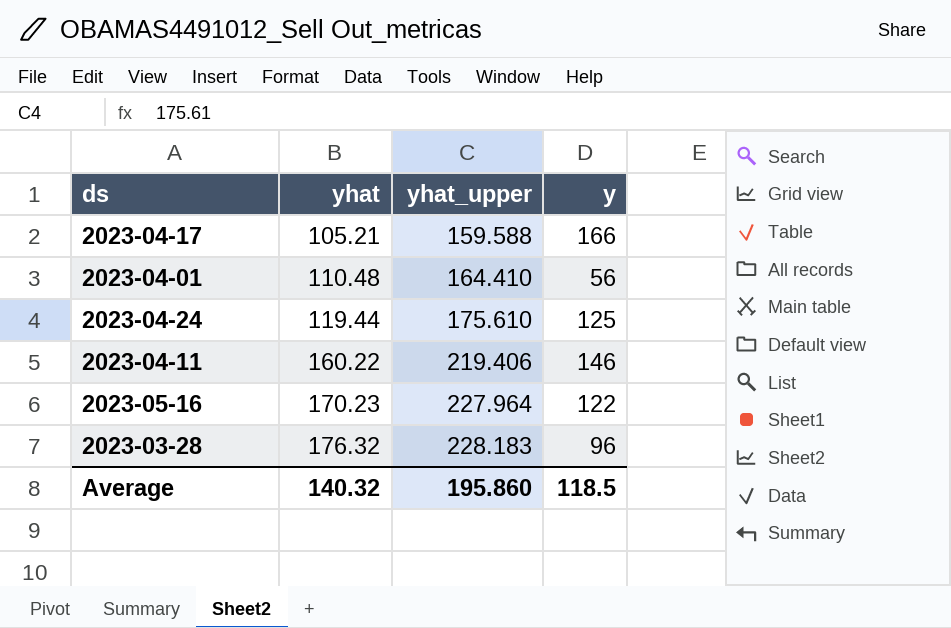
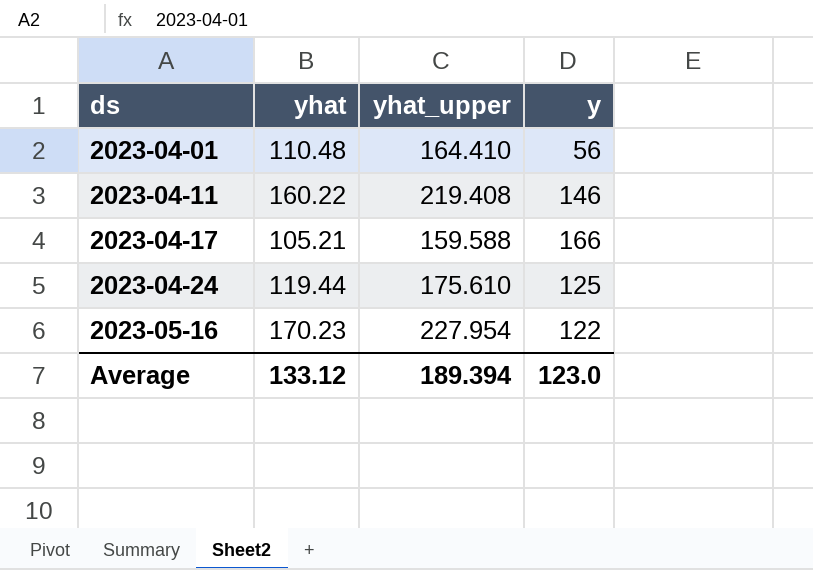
row order: yhat ascending -> ds ascending
row 2023-03-28: 176.32 | 228.183 | 96 -> none
2023-04-11 | yhat_upper: 219.406 -> 219.408
2023-05-16 | yhat_upper: 227.964 -> 227.954
Average | yhat: 140.32 -> 133.12
Average | yhat_upper: 195.860 -> 189.394
Average | y: 118.5 -> 123.0

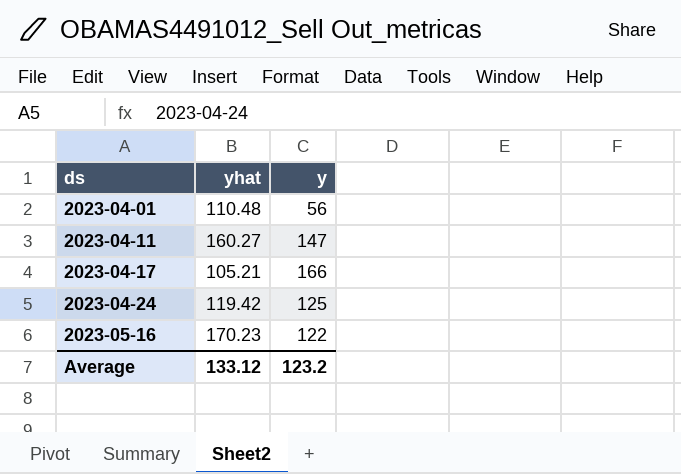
column yhat_upper | position: 3 -> none
2023-04-11 | yhat: 160.22 -> 160.27
2023-04-11 | y: 146 -> 147
2023-04-24 | yhat: 119.44 -> 119.42
Average | y: 123.0 -> 123.2

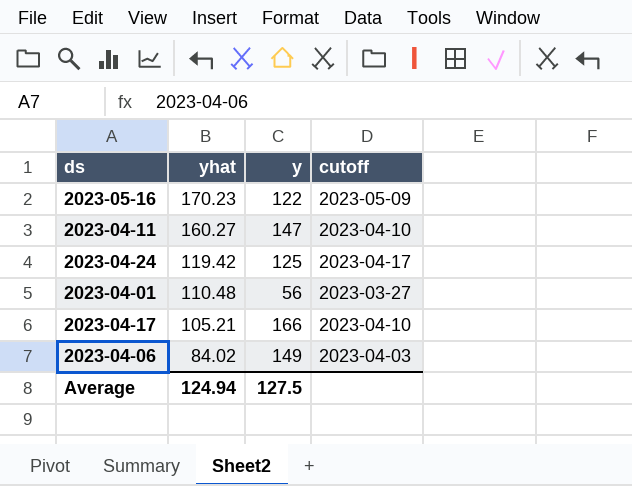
row order: ds ascending -> yhat descending
column cutoff | position: none -> 4
row 2023-04-06: none -> 84.02 | 149 | 2023-04-03
Average | yhat: 133.12 -> 124.94
Average | y: 123.2 -> 127.5

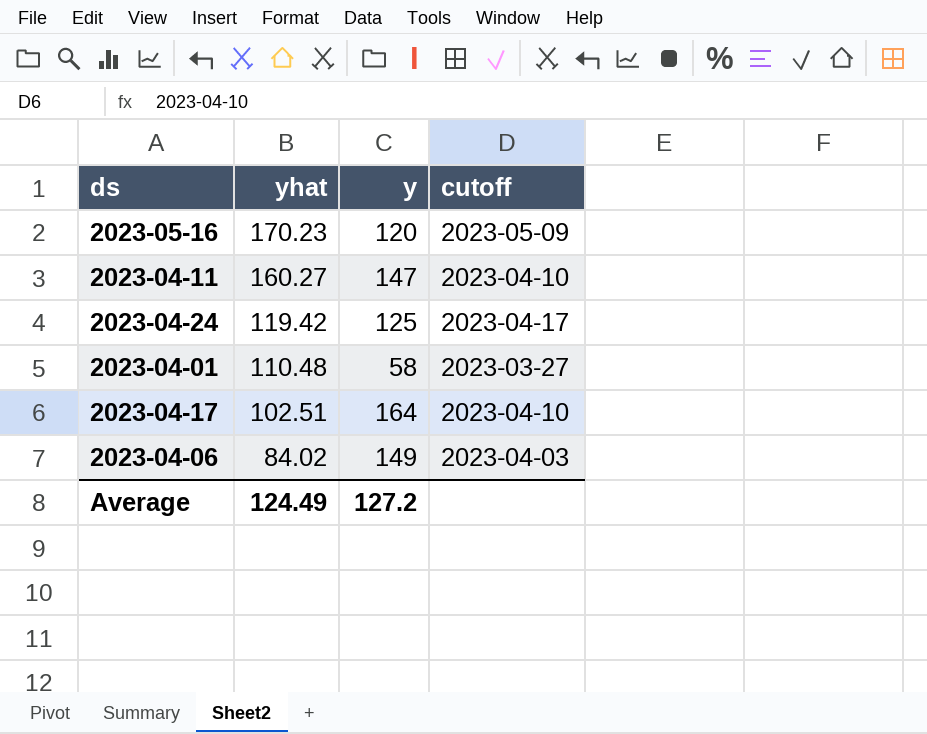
2023-05-16 | y: 122 -> 120
2023-04-01 | y: 56 -> 58
2023-04-17 | yhat: 105.21 -> 102.51
2023-04-17 | y: 166 -> 164
Average | yhat: 124.94 -> 124.49
Average | y: 127.5 -> 127.2

